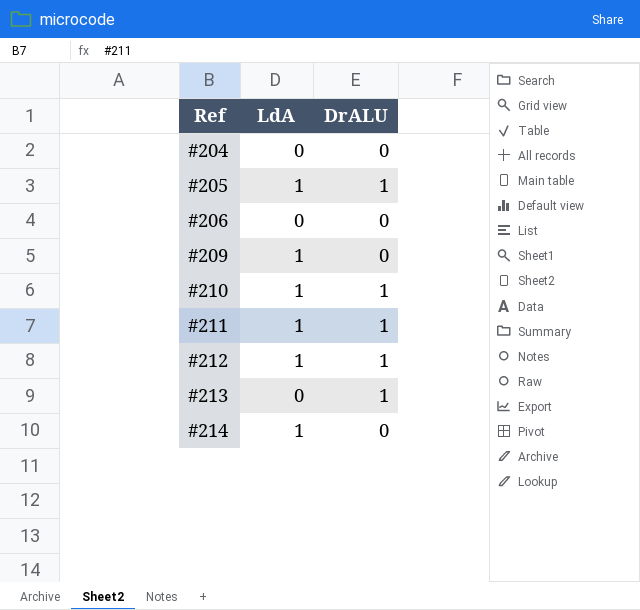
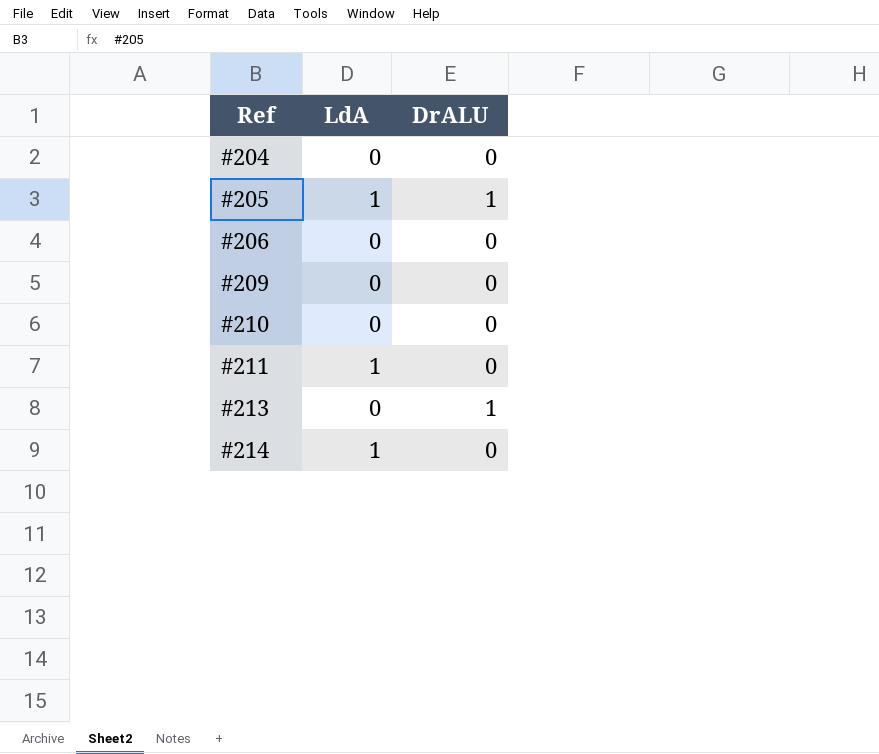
row #212: 1 | 1 -> none
#209 | LdA: 1 -> 0
#210 | LdA: 1 -> 0
#210 | DrALU: 1 -> 0
#211 | DrALU: 1 -> 0

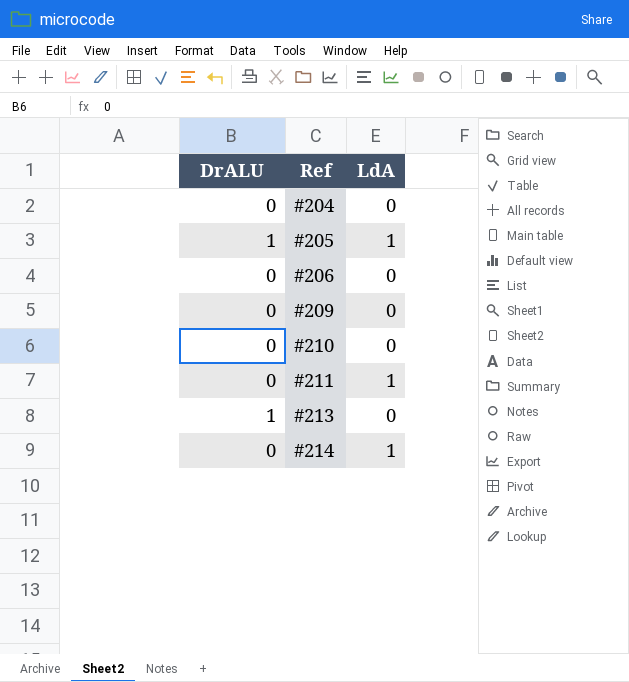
column DrALU | position: 3 -> 1

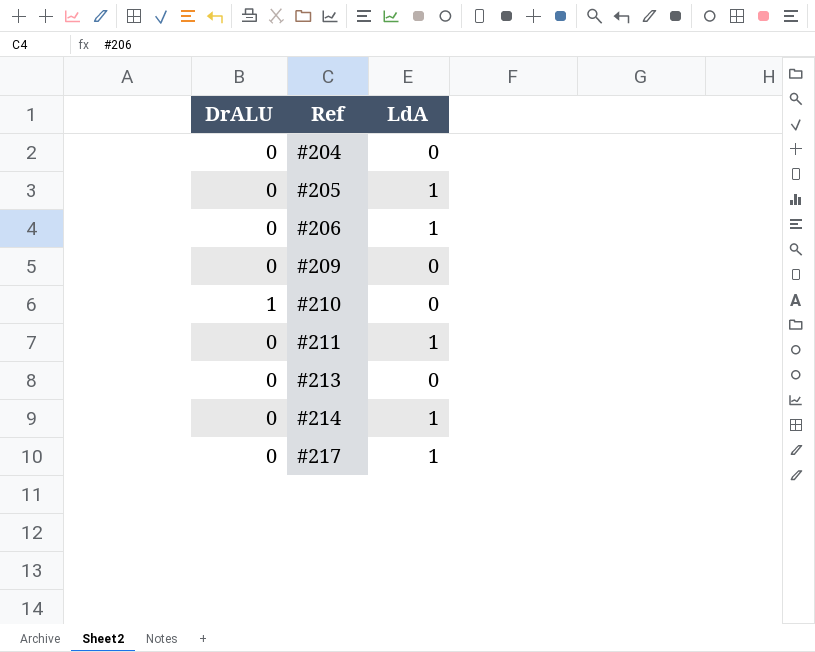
#205 | DrALU: 1 -> 0
#206 | LdA: 0 -> 1
#210 | DrALU: 0 -> 1
#213 | DrALU: 1 -> 0
row #217: none -> 0 | 1

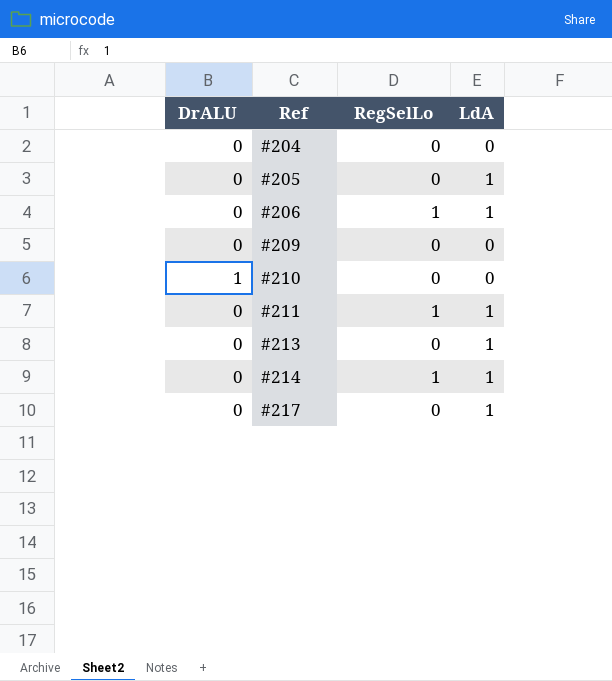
column RegSelLo | position: none -> 3
#213 | LdA: 0 -> 1

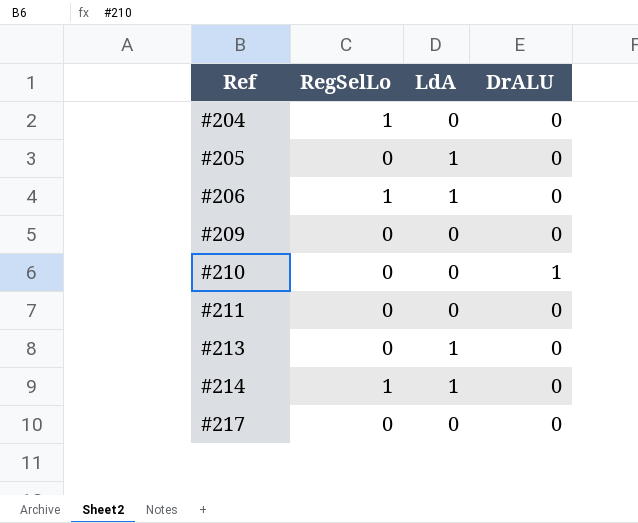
column DrALU | position: 1 -> 4
#204 | RegSelLo: 0 -> 1
#211 | RegSelLo: 1 -> 0
#211 | LdA: 1 -> 0
#217 | LdA: 1 -> 0

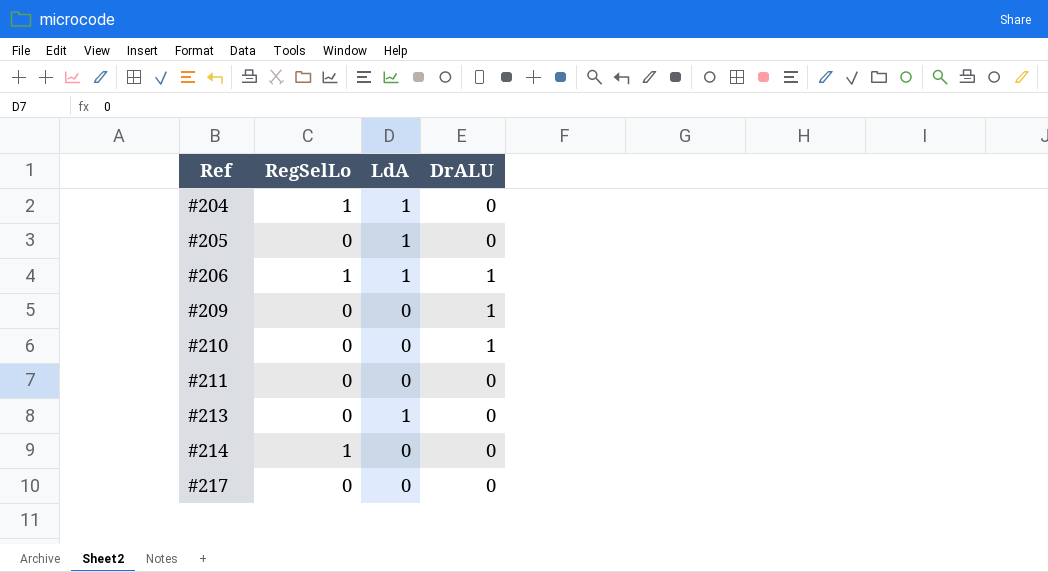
#204 | LdA: 0 -> 1
#206 | DrALU: 0 -> 1
#209 | DrALU: 0 -> 1
#214 | LdA: 1 -> 0

